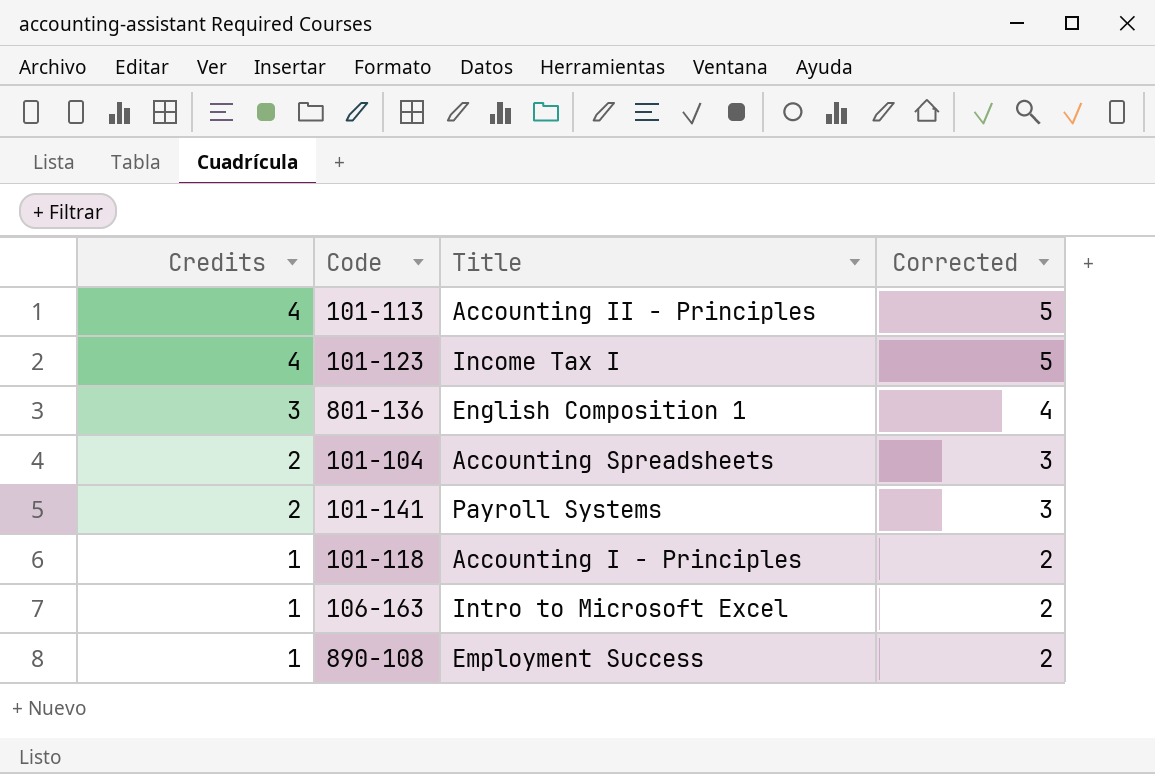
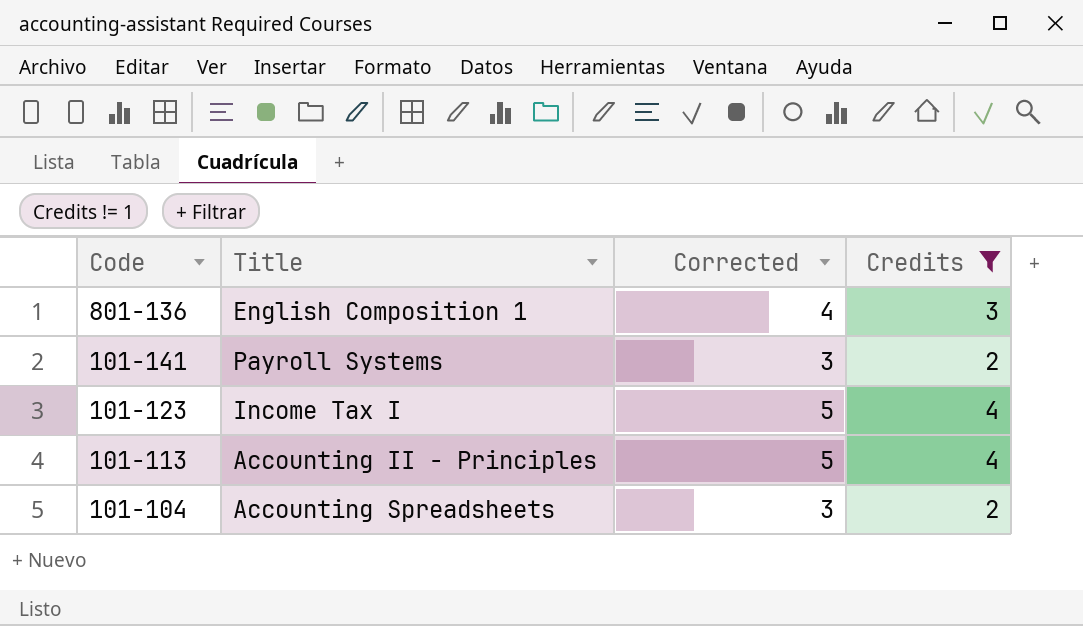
filter: none -> Credits != 1
row order: Credits descending -> Code descending
column Credits | position: 1 -> 4

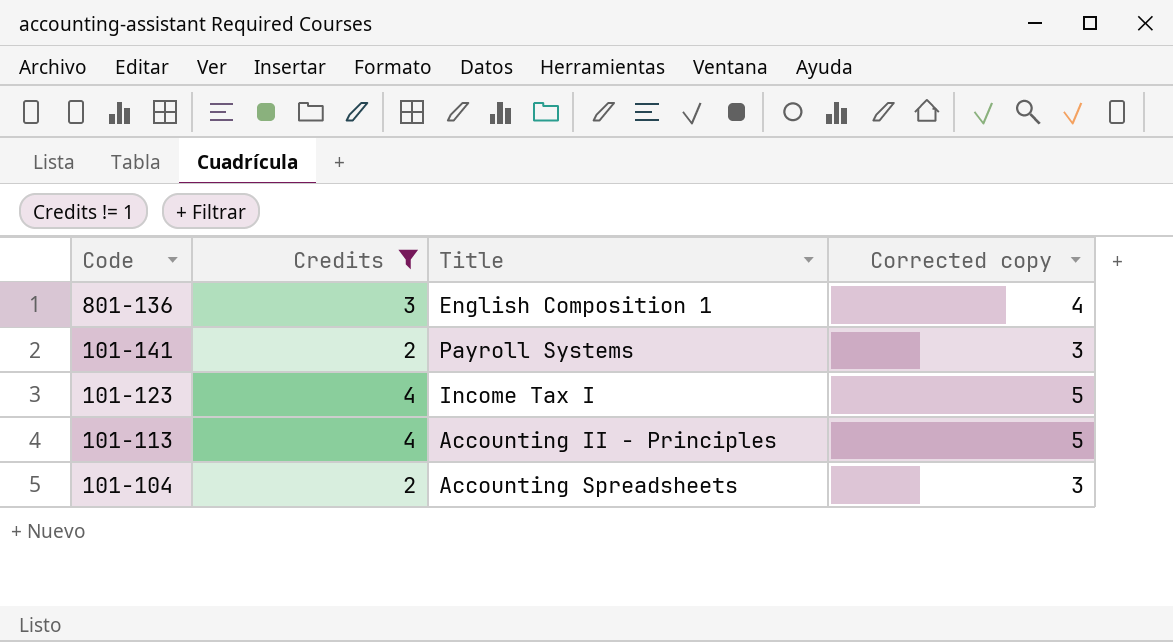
column Credits | position: 4 -> 2
column name: Corrected -> Corrected copy

